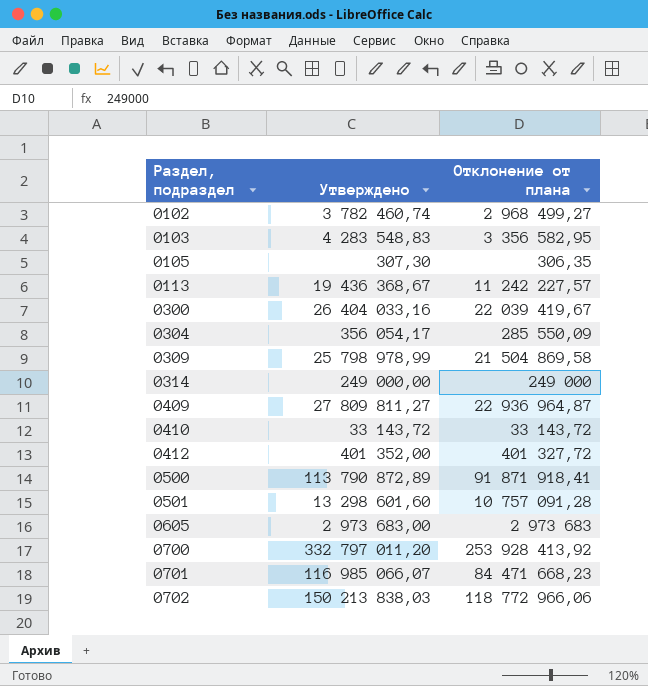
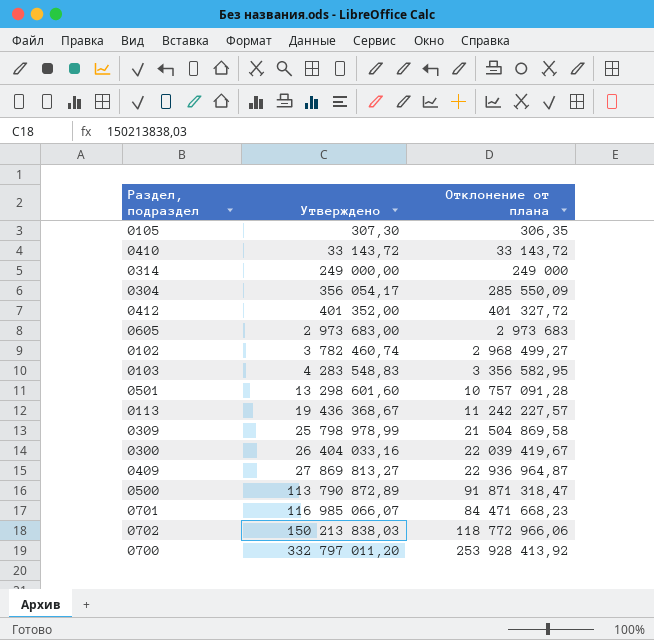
row order: Раздел, подраздел ascending -> Утверждено ascending
0409 | Утверждено: 27 809 811,27 -> 27 869 813,27
0500 | Отклонение от плана: 91 871 918,41 -> 91 871 318,47

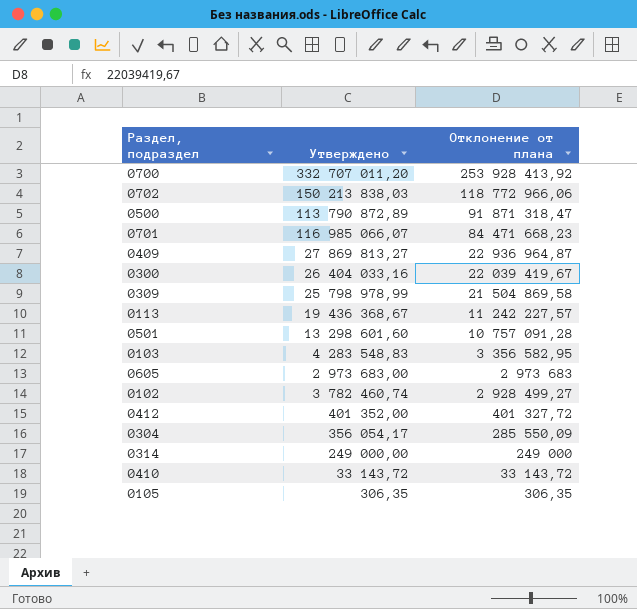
row order: Утверждено ascending -> Отклонение от плана descending
0700 | Утверждено: 332 797 011,20 -> 332 707 011,20
0102 | Отклонение от плана: 2 968 499,27 -> 2 928 499,27
0105 | Утверждено: 307,30 -> 306,35

